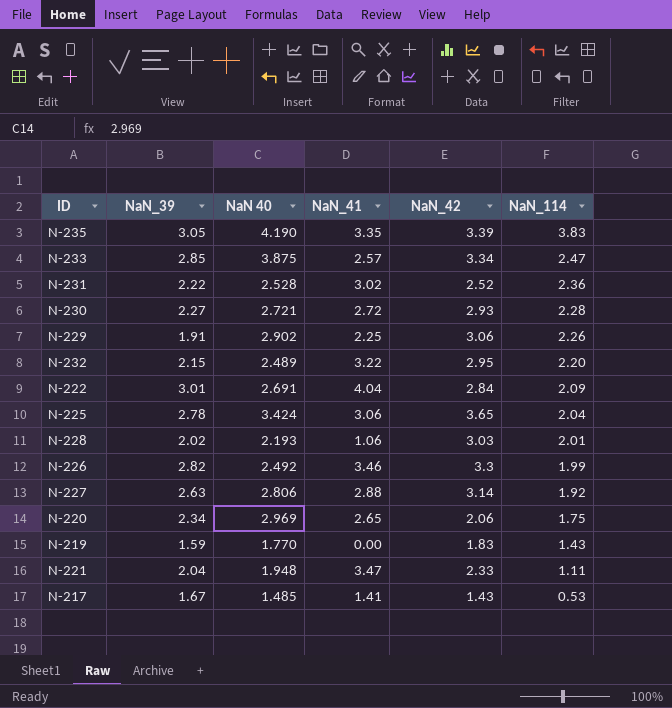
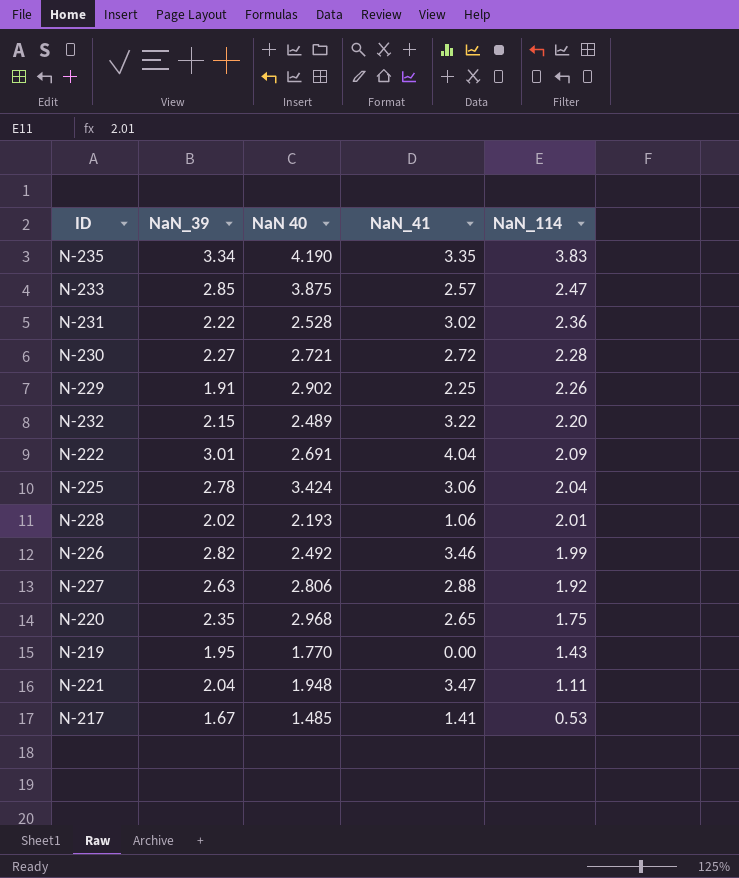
column NaN_42 | position: 5 -> none
N-235 | NaN_39: 3.05 -> 3.34
N-220 | NaN_39: 2.34 -> 2.35
N-220 | NaN 40: 2.969 -> 2.968
N-219 | NaN_39: 1.59 -> 1.95

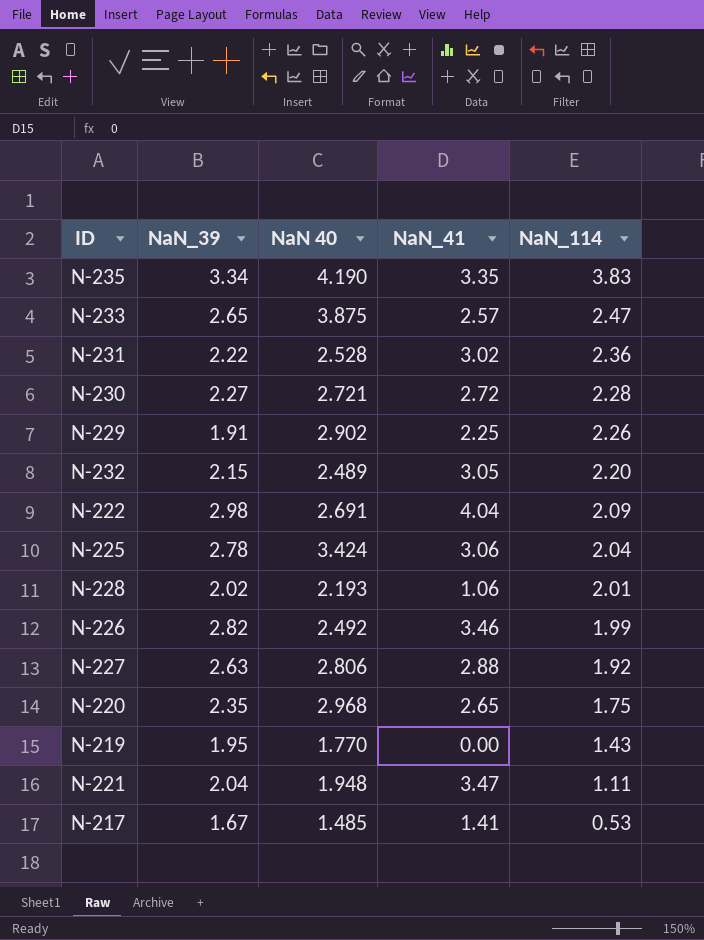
N-233 | NaN_39: 2.85 -> 2.65
N-232 | NaN_41: 3.22 -> 3.05
N-222 | NaN_39: 3.01 -> 2.98

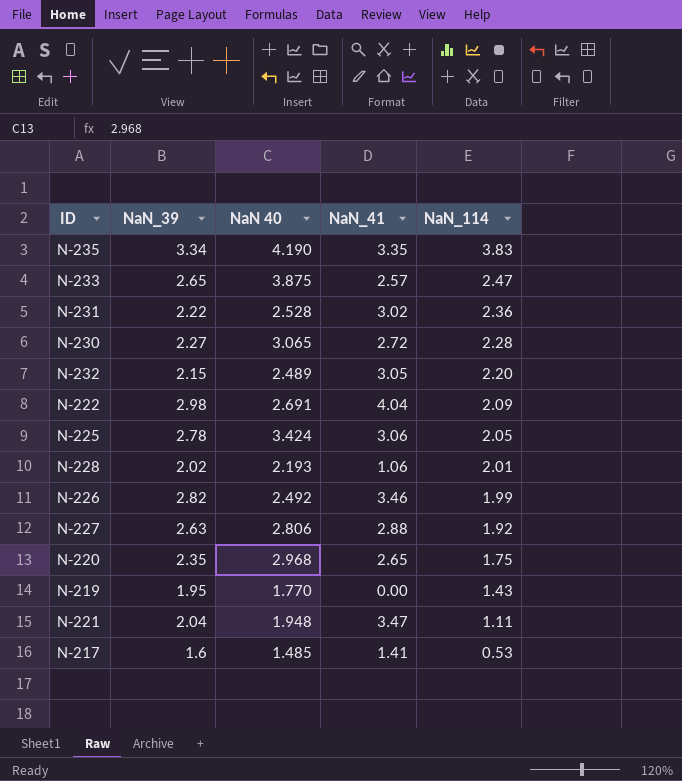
row N-229: 1.91 | 2.902 | 2.25 | 2.26 -> none
N-230 | NaN 40: 2.721 -> 3.065
N-225 | NaN_114: 2.04 -> 2.05
N-217 | NaN_39: 1.67 -> 1.6

